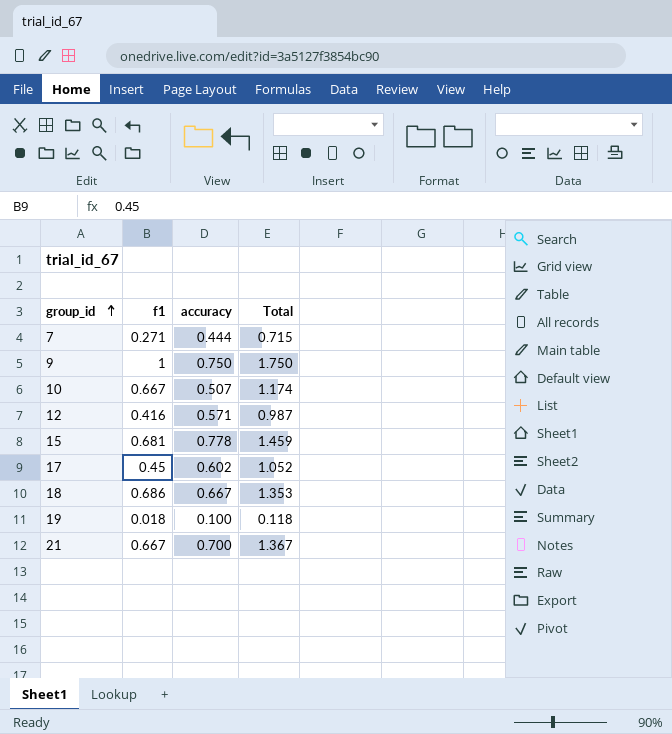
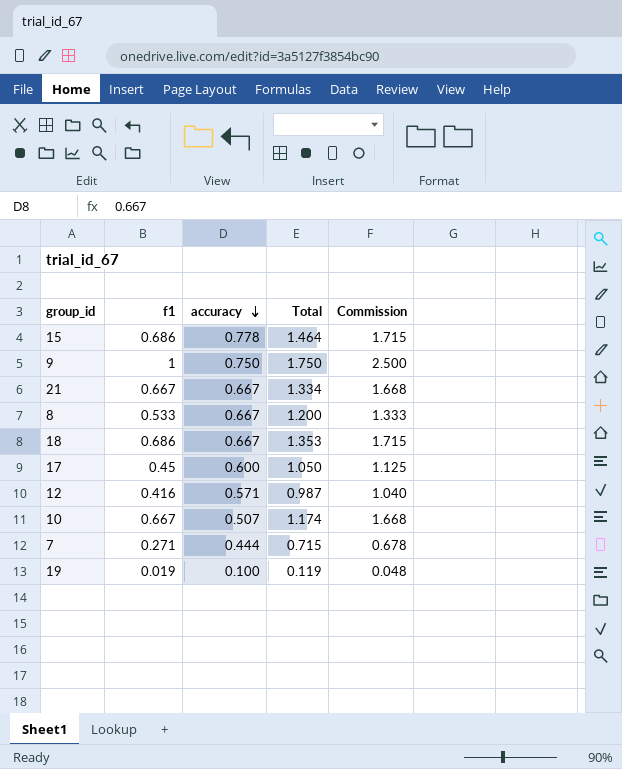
row order: group_id ascending -> accuracy descending
column Commission | formula: none -> [f1] * 2.5
15 | f1: 0.681 -> 0.686
15 | Total: 1.459 -> 1.464
21 | accuracy: 0.700 -> 0.667
21 | Total: 1.367 -> 1.334
row 8: none -> 0.533 | 0.667 | 1.200 | 1.333
17 | accuracy: 0.602 -> 0.600
17 | Total: 1.052 -> 1.050
19 | f1: 0.018 -> 0.019
19 | Total: 0.118 -> 0.119

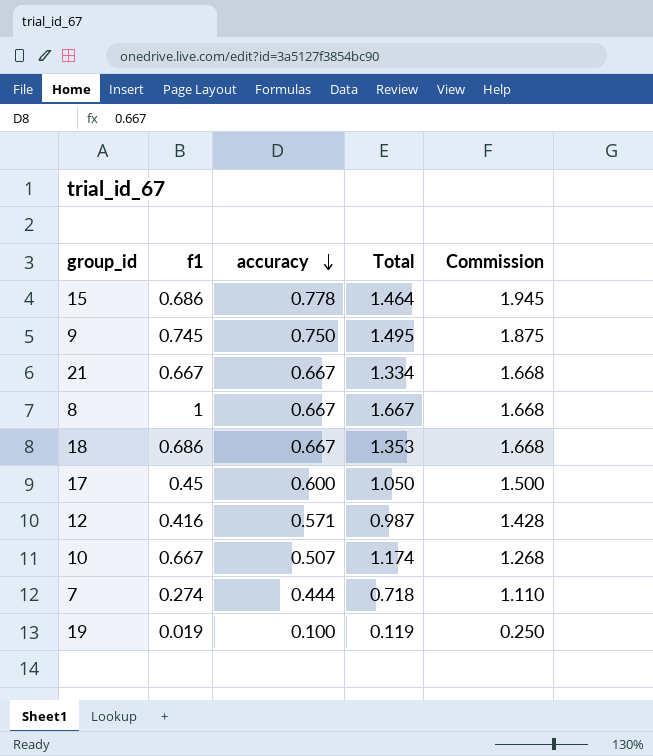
column Commission | formula: [f1] * 2.5 -> [accuracy] * 2.5
9 | f1: 1 -> 0.745
9 | Total: 1.750 -> 1.495
8 | f1: 0.533 -> 1
8 | Total: 1.200 -> 1.667
7 | f1: 0.271 -> 0.274
7 | Total: 0.715 -> 0.718

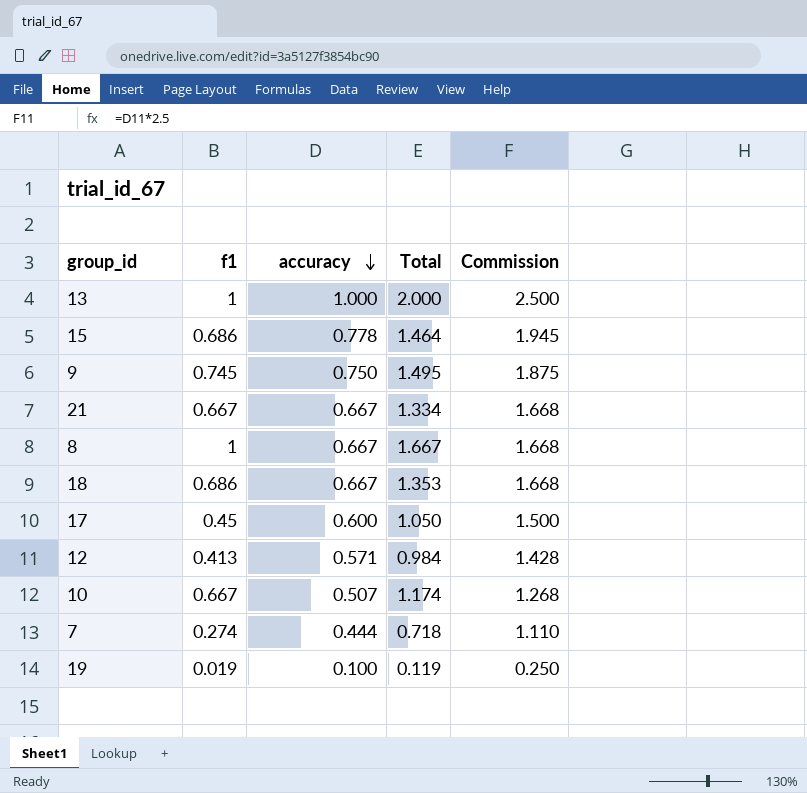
row 13: none -> 1 | 1.000 | 2.000 | 2.500
12 | f1: 0.416 -> 0.413
12 | Total: 0.987 -> 0.984

